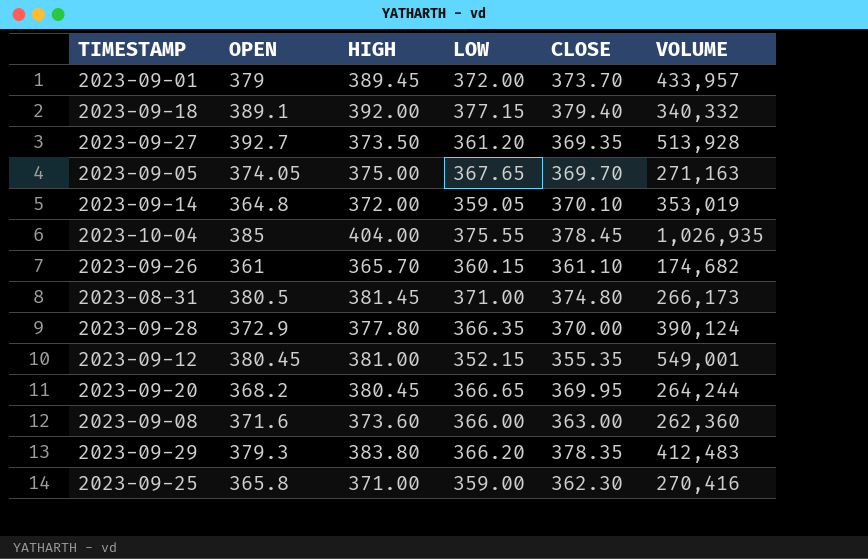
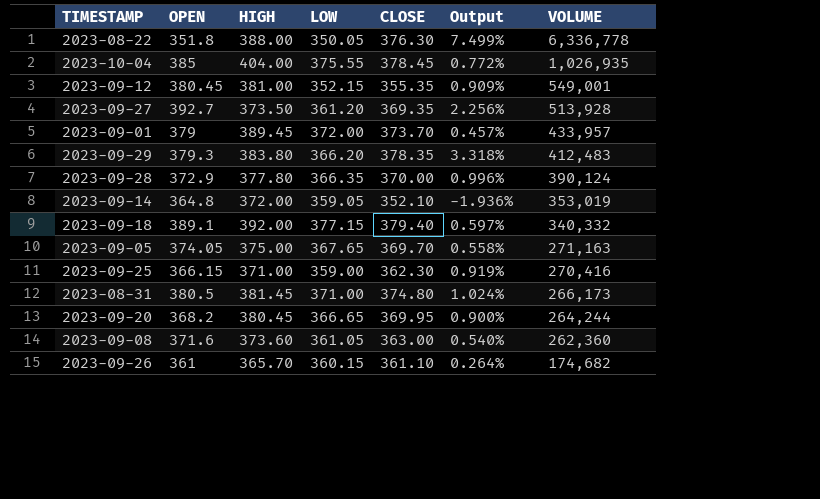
row order: none -> VOLUME descending
column Output | formula: none -> ([CLOSE] - [LOW]) / [LOW]
row 2023-08-22: none -> 351.8 | 388.00 | 350.05 | 376.30 | 7.499% | 6,336,778
2023-09-14 | CLOSE: 370.10 -> 352.10
2023-09-25 | OPEN: 365.8 -> 366.15
2023-09-08 | LOW: 366.00 -> 361.05

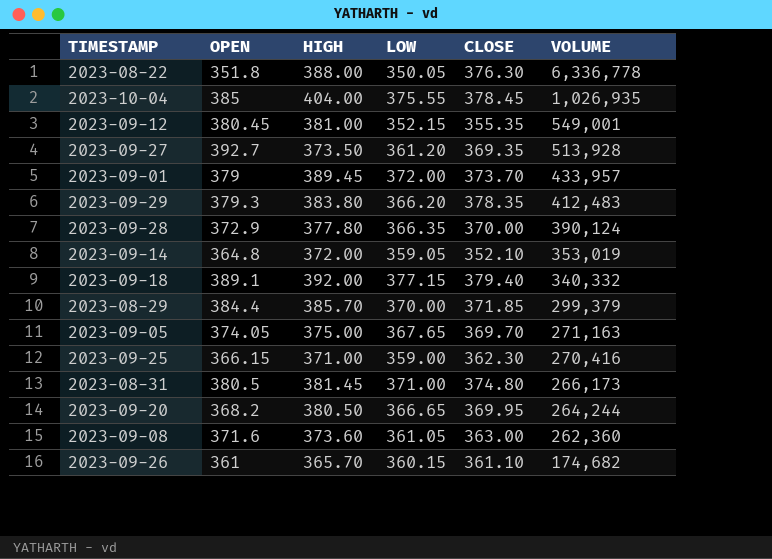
column Output | formula: ([CLOSE] - [LOW]) / [LOW] -> none
row 2023-08-29: none -> 384.4 | 385.70 | 370.00 | 371.85 | 299,379
2023-09-20 | HIGH: 380.45 -> 380.50

